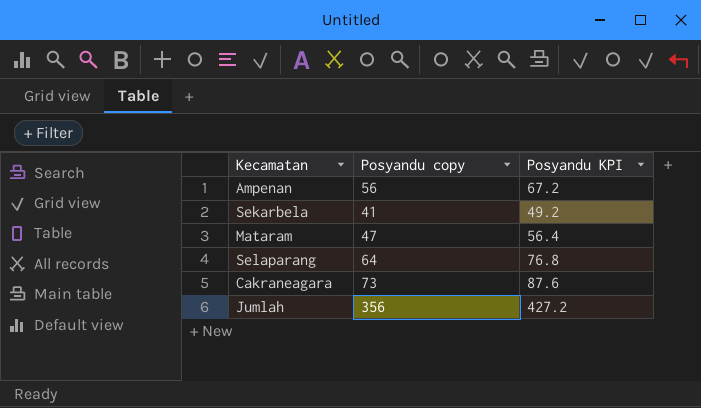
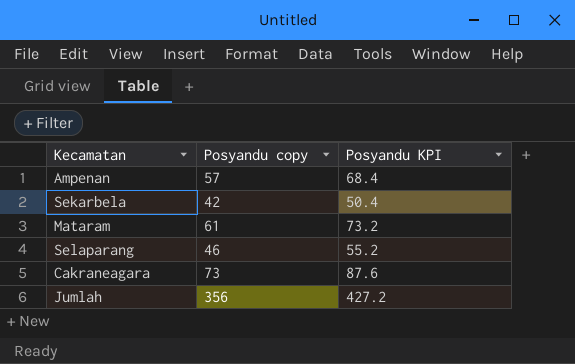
Ampenan | Posyandu copy: 56 -> 57
Ampenan | Posyandu KPI: 67.2 -> 68.4
Sekarbela | Posyandu copy: 41 -> 42
Sekarbela | Posyandu KPI: 49.2 -> 50.4
Mataram | Posyandu copy: 47 -> 61
Mataram | Posyandu KPI: 56.4 -> 73.2
Selaparang | Posyandu copy: 64 -> 46
Selaparang | Posyandu KPI: 76.8 -> 55.2

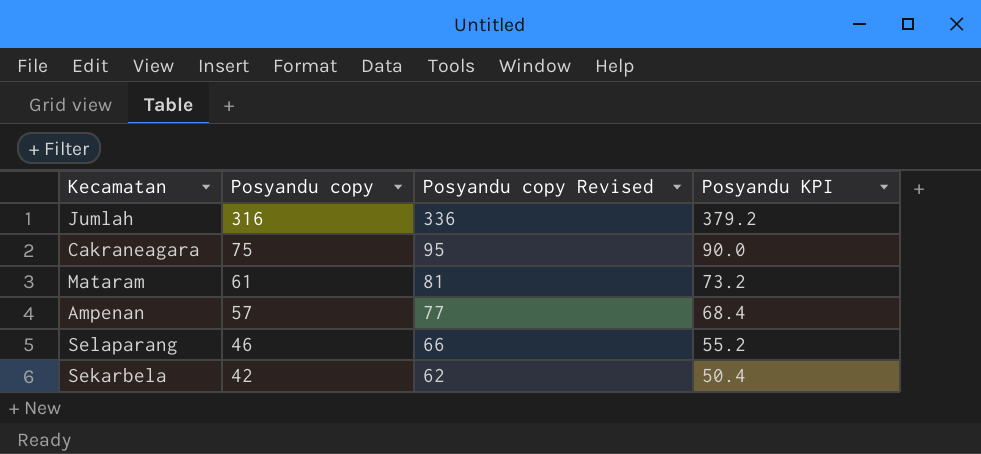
row order: none -> Posyandu copy descending
column Posyandu copy Revised | formula: none -> [Posyandu copy] + 20
Jumlah | Posyandu copy: 356 -> 316
Jumlah | Posyandu KPI: 427.2 -> 379.2
Cakraneagara | Posyandu copy: 73 -> 75
Cakraneagara | Posyandu KPI: 87.6 -> 90.0

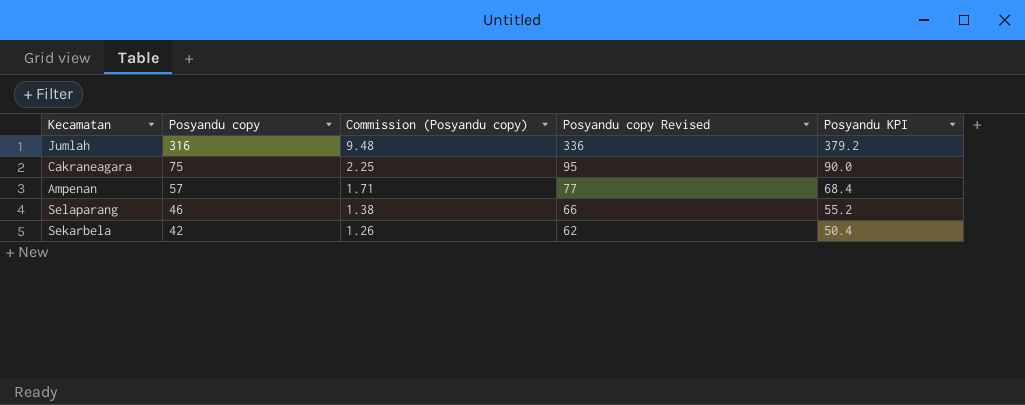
column Commission (Posyandu copy) | formula: none -> [Posyandu copy] * 0.03
row Mataram: 61 | 81 | 73.2 -> none

